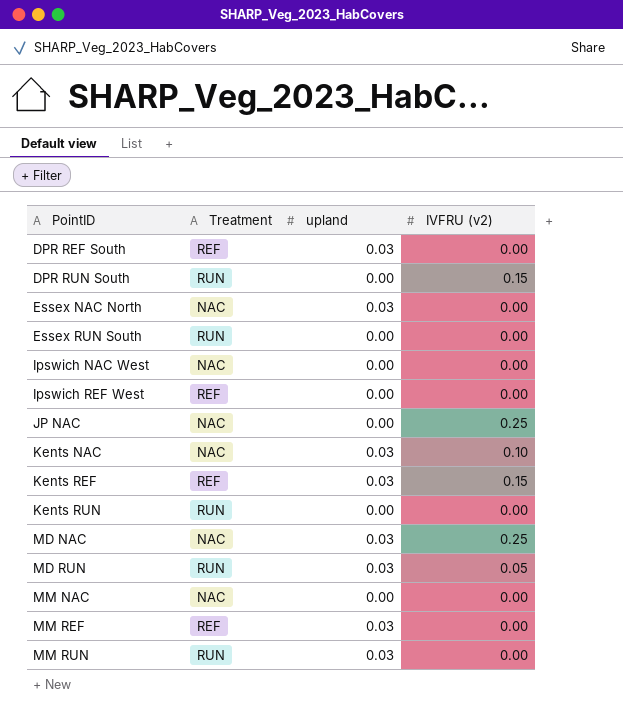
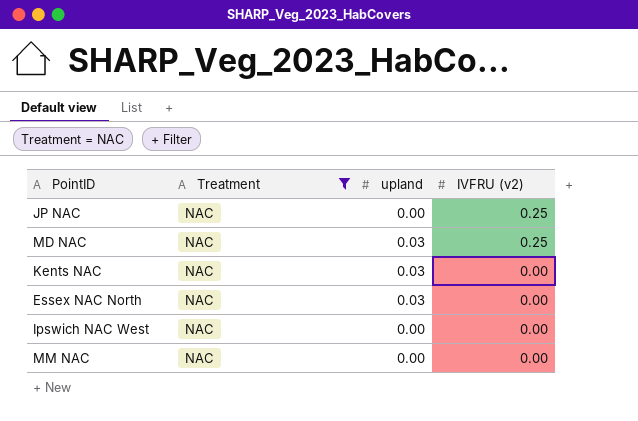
filter: none -> Treatment = NAC
row order: PointID ascending -> IVFRU (v2) descending
Kents NAC | IVFRU (v2): 0.10 -> 0.00

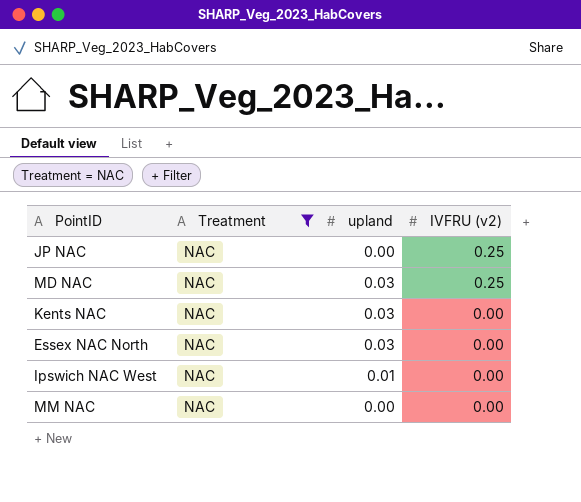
Ipswich NAC West | upland: 0.00 -> 0.01

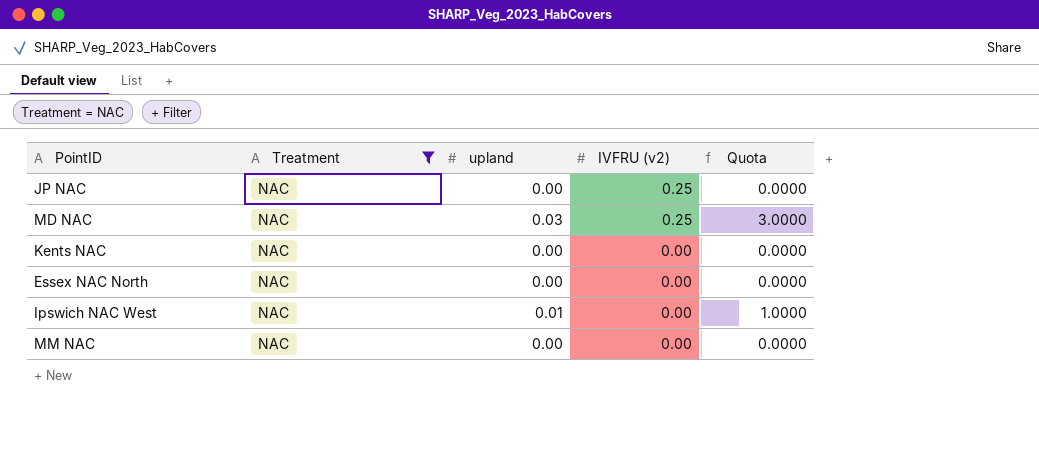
column Quota | formula: none -> [upland] * 100
Kents NAC | upland: 0.03 -> 0.00
Essex NAC North | upland: 0.03 -> 0.00

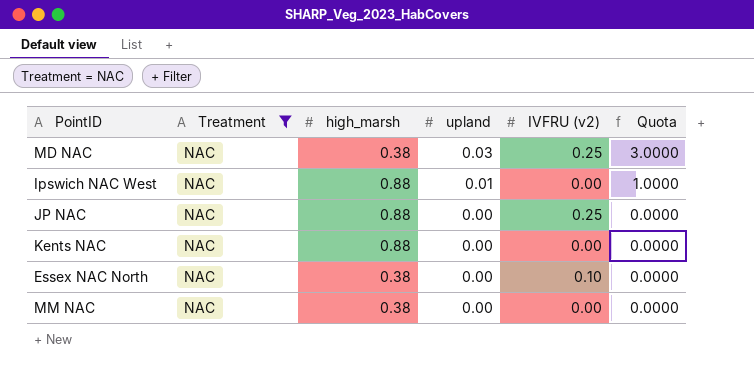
row order: IVFRU (v2) descending -> upland descending
column high_marsh | position: none -> 3
Essex NAC North | IVFRU (v2): 0.00 -> 0.10

